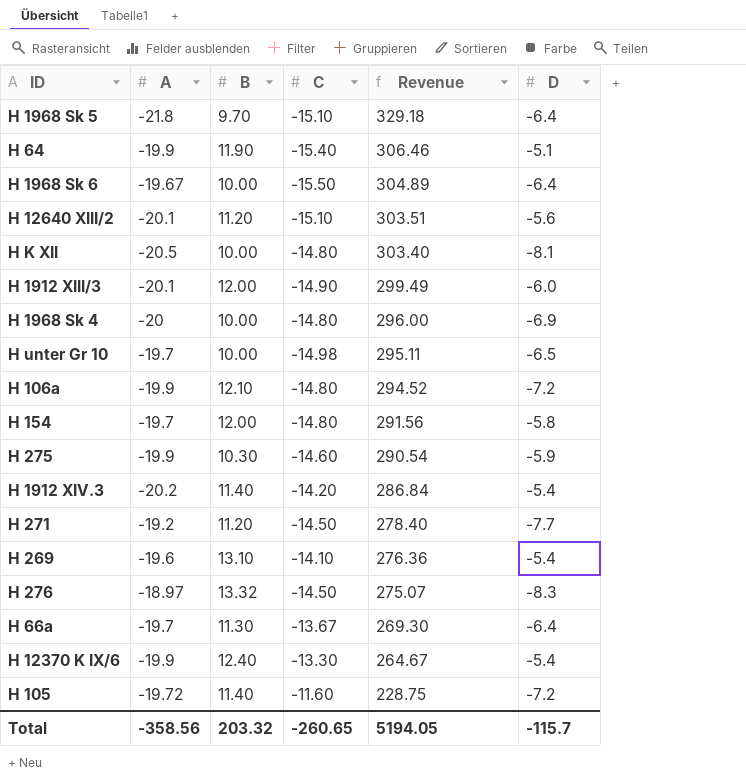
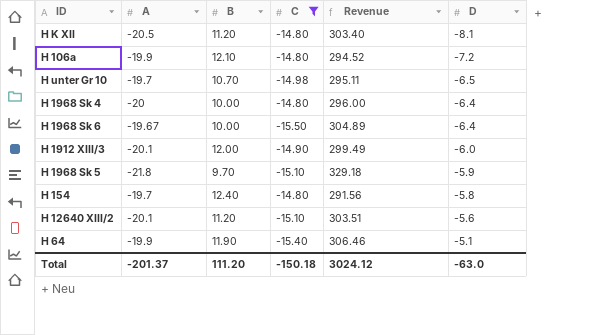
filter: none -> C <= -14.80
row order: Revenue descending -> D ascending
H K XII | B: 10.00 -> 11.20
H unter Gr 10 | B: 10.00 -> 10.70
H 1968 Sk 4 | D: -6.9 -> -6.4
H 1968 Sk 5 | D: -6.4 -> -5.9
H 154 | B: 12.00 -> 12.40
Total | A: -358.56 -> -201.37
Total | B: 203.32 -> 111.20
Total | C: -260.65 -> -150.18
Total | Revenue: 5194.05 -> 3024.12
Total | D: -115.7 -> -63.0

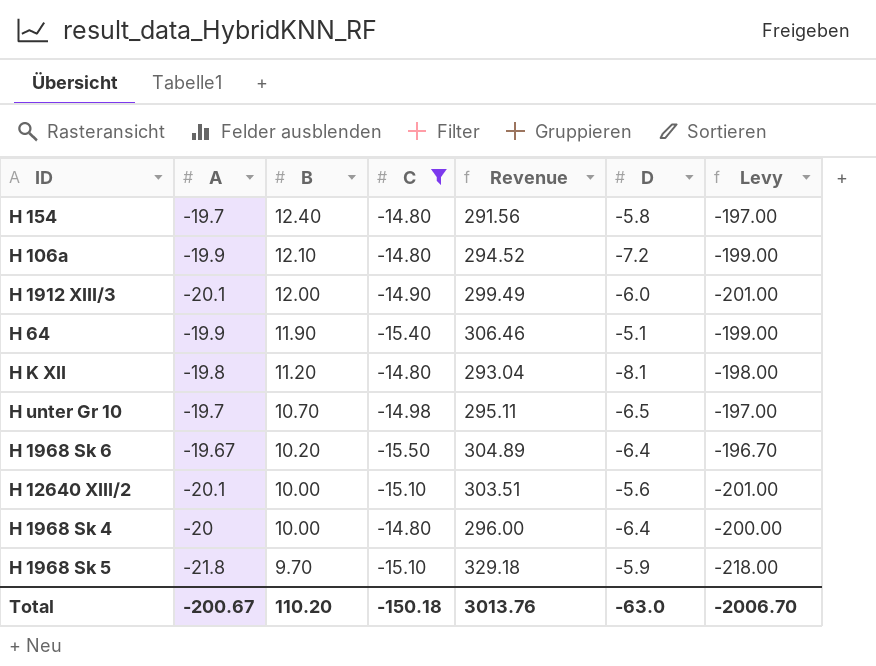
row order: D ascending -> B descending
column Levy | formula: none -> [A] * 10
H K XII | A: -20.5 -> -19.8
H K XII | Revenue: 303.40 -> 293.04
H 1968 Sk 6 | B: 10.00 -> 10.20
H 12640 XIII/2 | B: 11.20 -> 10.00
Total | A: -201.37 -> -200.67
Total | B: 111.20 -> 110.20
Total | Revenue: 3024.12 -> 3013.76

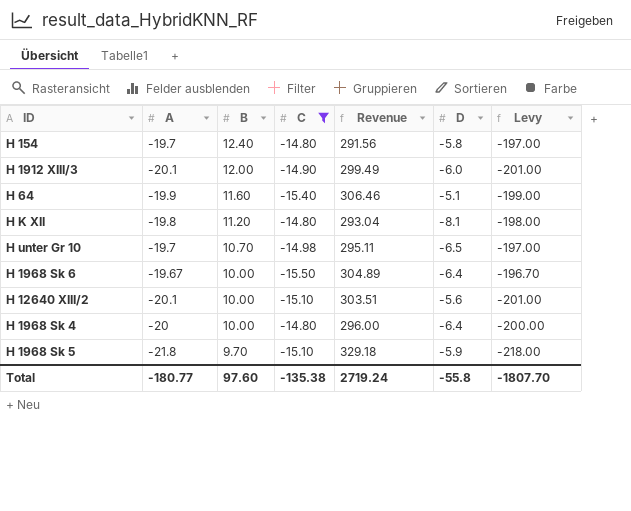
row H 106a: -19.9 | 12.10 | -14.80 | 294.52 | -7.2 | -199.00 -> none
H 64 | B: 11.90 -> 11.60
H 1968 Sk 6 | B: 10.20 -> 10.00
Total | A: -200.67 -> -180.77
Total | B: 110.20 -> 97.60
Total | C: -150.18 -> -135.38
Total | Revenue: 3013.76 -> 2719.24
Total | D: -63.0 -> -55.8
Total | Levy: -2006.70 -> -1807.70

